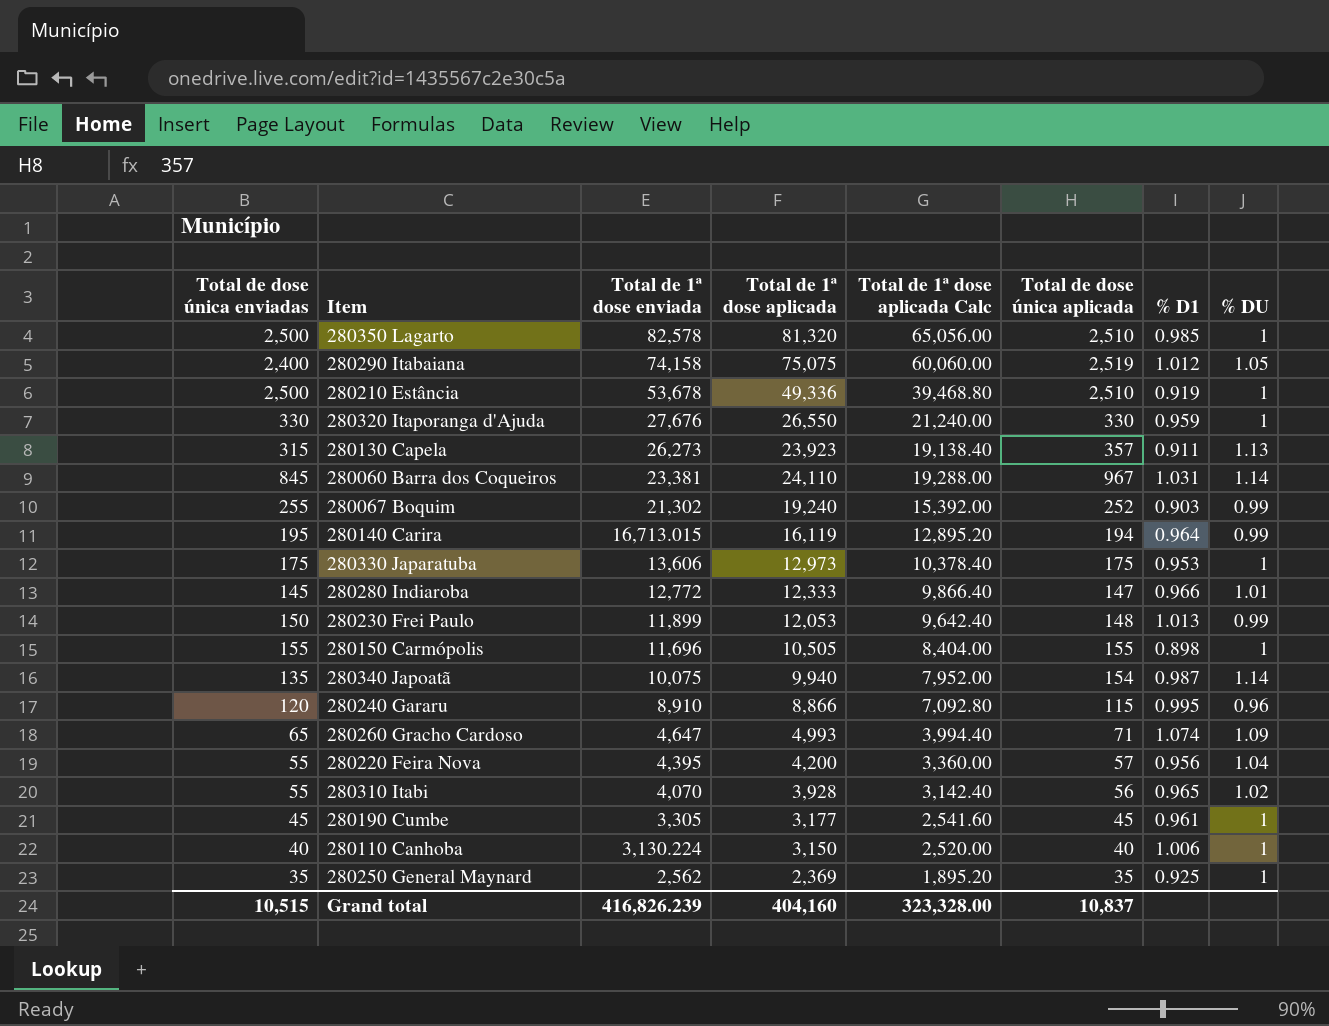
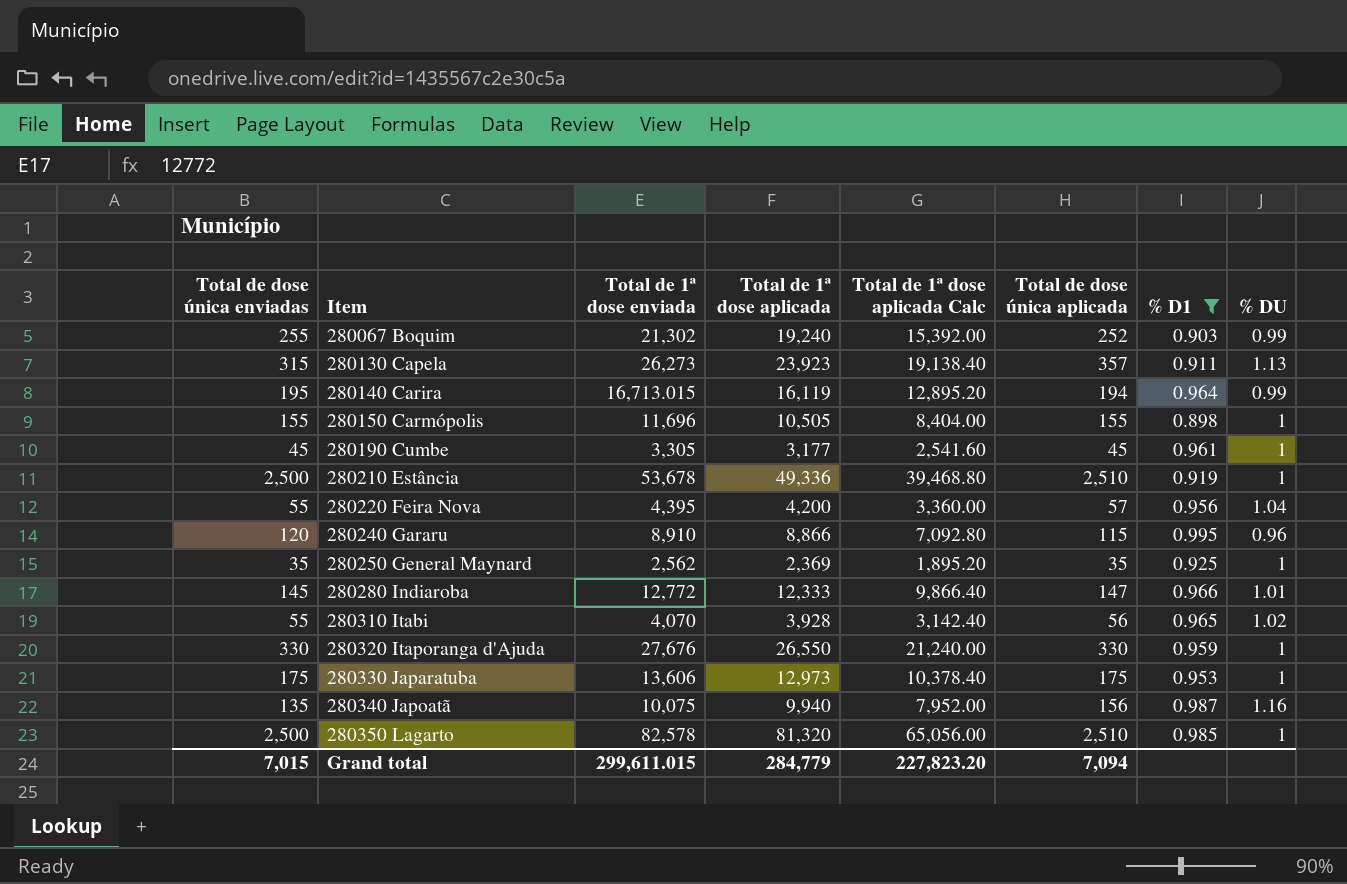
filter: none -> % D1 <= 0.995
row order: Total de 1ª dose enviada descending -> Item ascending
280340 Japoatã | Total de dose única aplicada: 154 -> 156
280340 Japoatã | % DU: 1.14 -> 1.16
Grand total | Total de dose única enviadas: 10,515 -> 7,015
Grand total | Total de 1ª dose enviada: 416,826.239 -> 299,611.015
Grand total | Total de 1ª dose aplicada: 404,160 -> 284,779
Grand total | Total de 1ª dose aplicada Calc: 323,328.00 -> 227,823.20
Grand total | Total de dose única aplicada: 10,837 -> 7,094

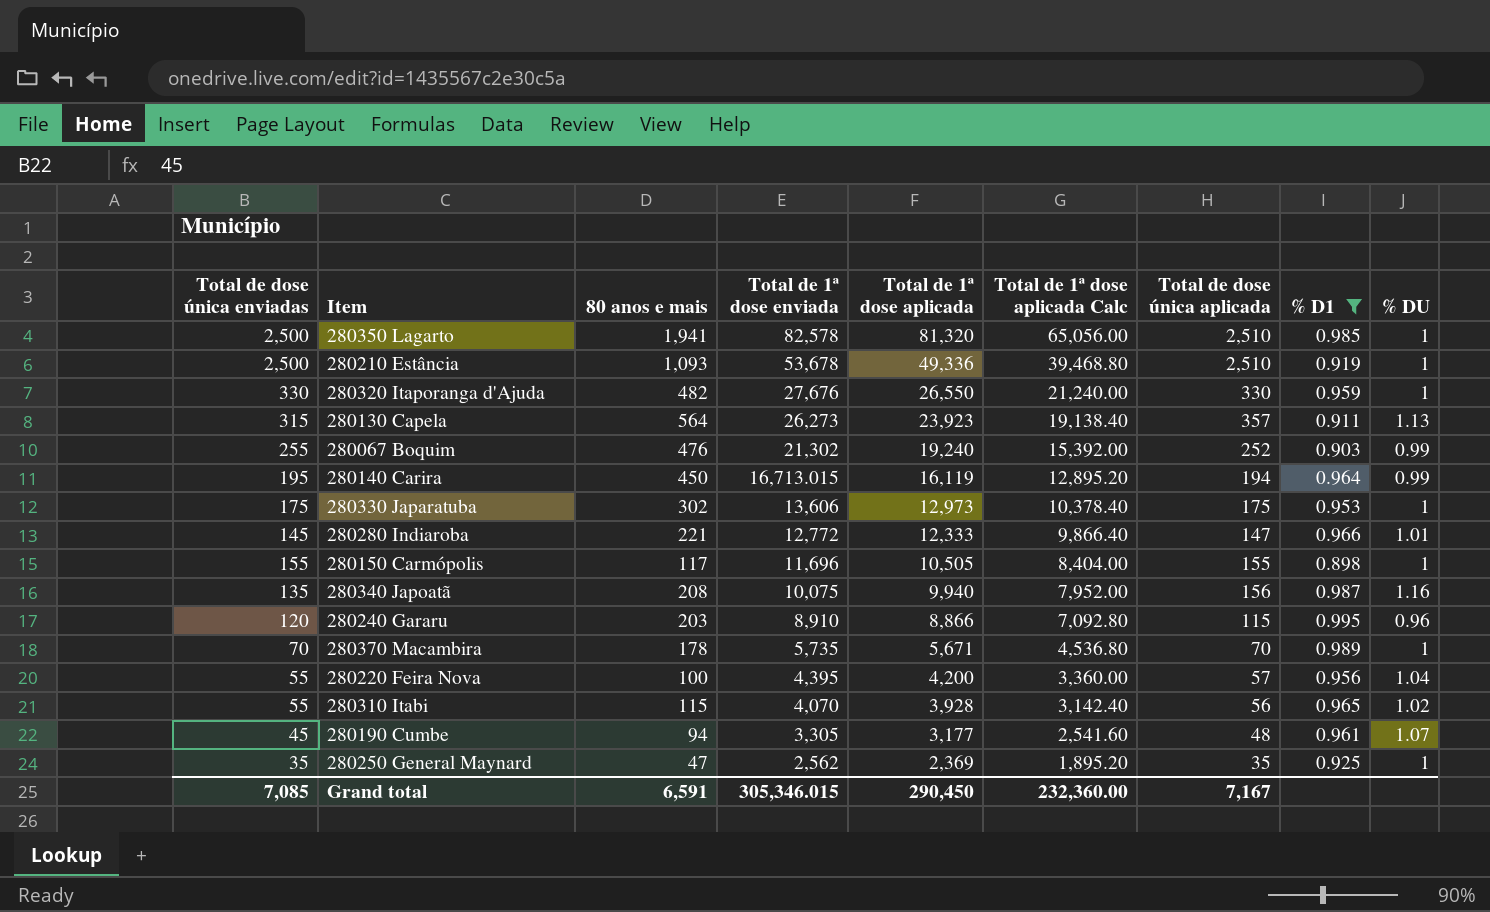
row order: Item ascending -> Total de 1ª dose enviada descending
column 80 anos e mais | position: none -> 3
row 280370 Macambira: none -> 70 | 178 | 5,735 | 5,671 | 4,536.80 | 70 | 0.989 | 1
280190 Cumbe | Total de dose única aplicada: 45 -> 48
280190 Cumbe | % DU: 1 -> 1.07
Grand total | Total de dose única enviadas: 7,015 -> 7,085
Grand total | Total de 1ª dose enviada: 299,611.015 -> 305,346.015
Grand total | Total de 1ª dose aplicada: 284,779 -> 290,450
Grand total | Total de 1ª dose aplicada Calc: 227,823.20 -> 232,360.00
Grand total | Total de dose única aplicada: 7,094 -> 7,167

